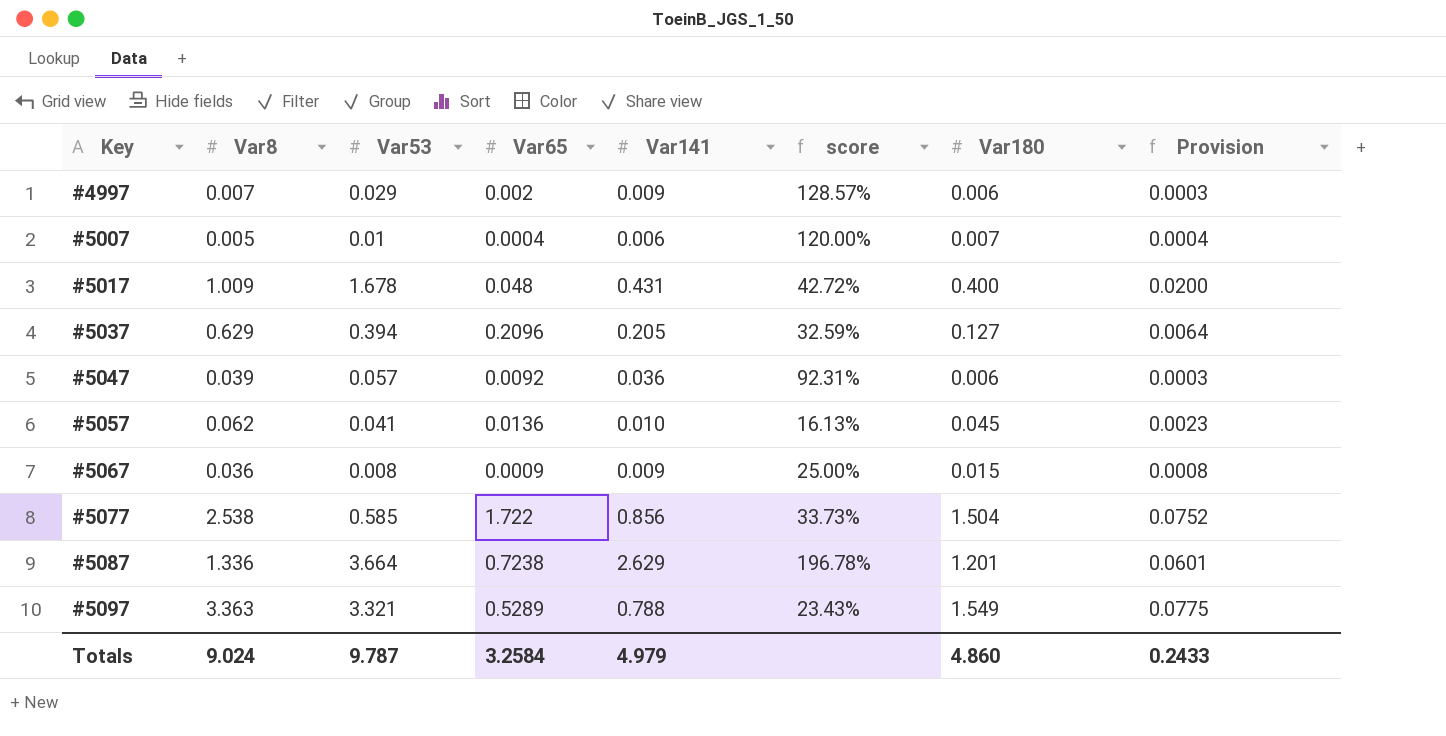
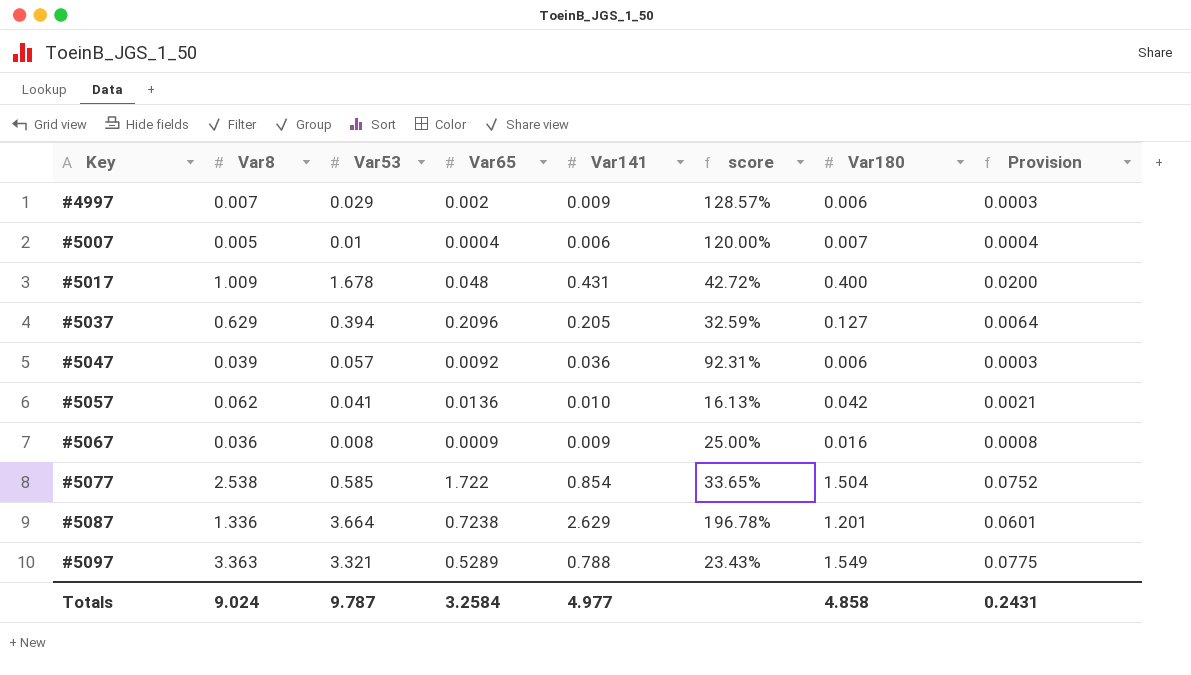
#5057 | Var180: 0.045 -> 0.042
#5057 | Provision: 0.0023 -> 0.0021
#5067 | Var180: 0.015 -> 0.016
#5077 | Var141: 0.856 -> 0.854
#5077 | score: 33.73% -> 33.65%
Totals | Var141: 4.979 -> 4.977
Totals | Var180: 4.860 -> 4.858
Totals | Provision: 0.2433 -> 0.2431

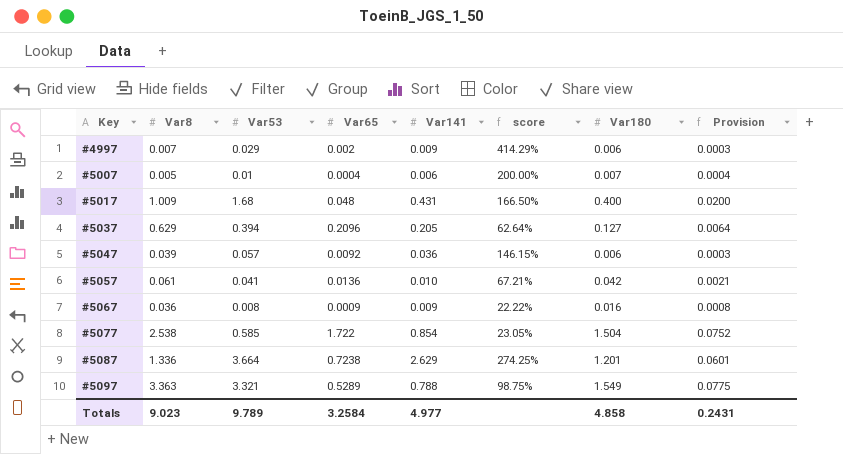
column score | formula: [Var141] / [Var8] -> [Var53] / [Var8]
#5017 | Var53: 1.678 -> 1.68
#5057 | Var8: 0.062 -> 0.061
Totals | Var8: 9.024 -> 9.023
Totals | Var53: 9.787 -> 9.789

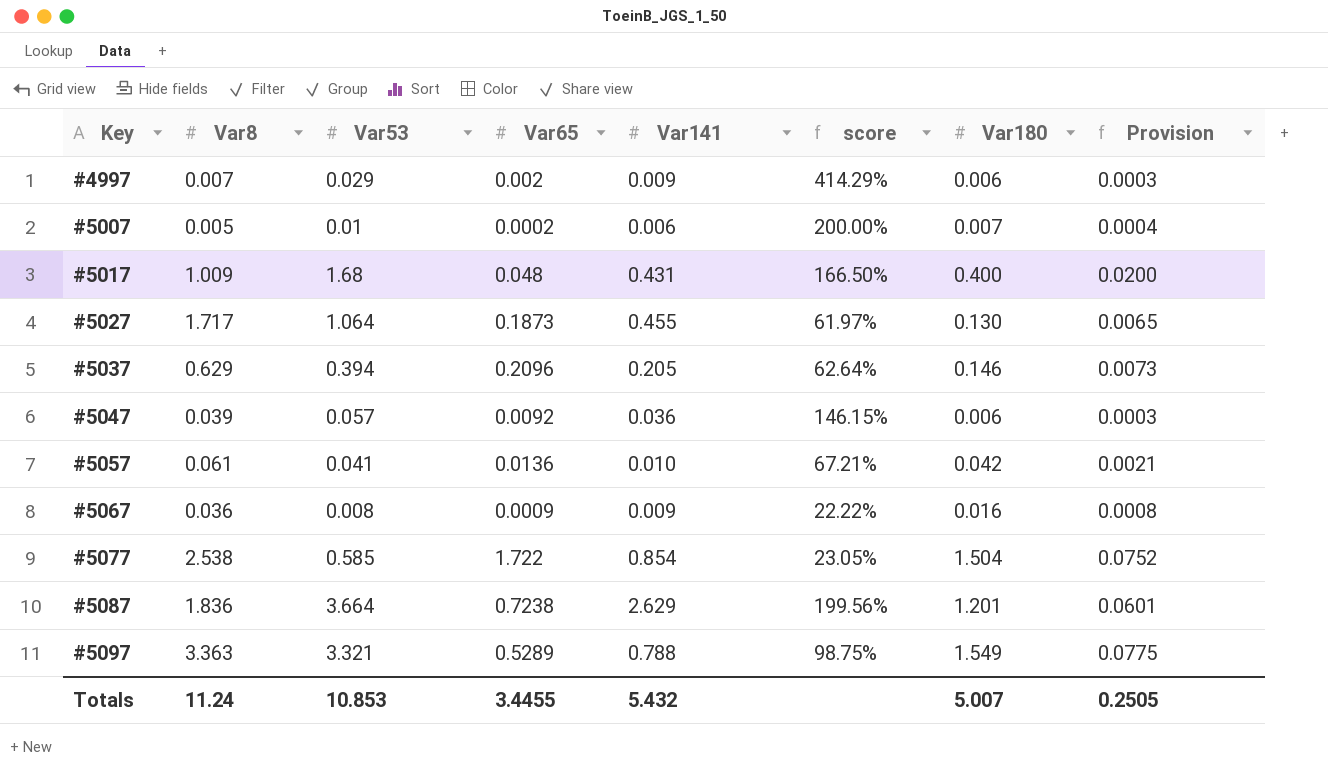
#5007 | Var65: 0.0004 -> 0.0002
row #5027: none -> 1.717 | 1.064 | 0.1873 | 0.455 | 61.97% | 0.130 | 0.0065
#5037 | Var180: 0.127 -> 0.146
#5037 | Provision: 0.0064 -> 0.0073
#5087 | Var8: 1.336 -> 1.836
#5087 | score: 274.25% -> 199.56%
Totals | Var8: 9.023 -> 11.24
Totals | Var53: 9.789 -> 10.853
Totals | Var65: 3.2584 -> 3.4455
Totals | Var141: 4.977 -> 5.432
Totals | Var180: 4.858 -> 5.007
Totals | Provision: 0.2431 -> 0.2505

